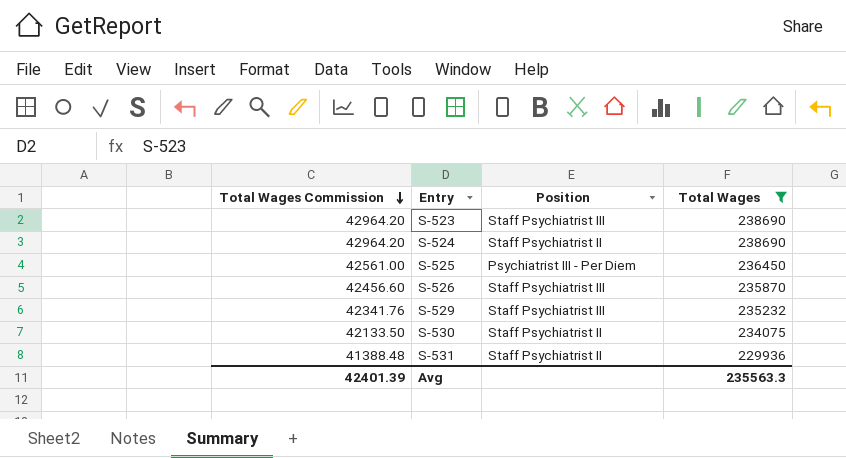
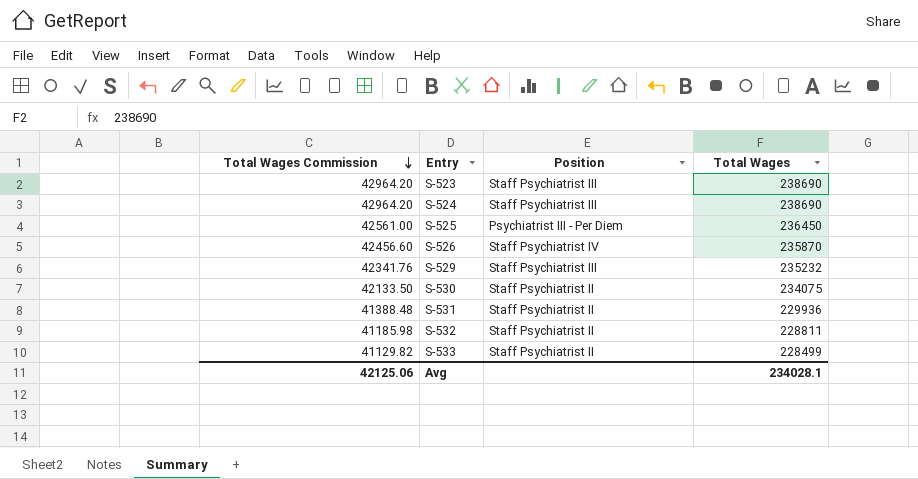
filter: Total Wages >= 229936 -> none
S-524 | Position: Staff Psychiatrist II -> Staff Psychiatrist III
S-526 | Position: Staff Psychiatrist III -> Staff Psychiatrist IV
Avg | Total Wages Commission: 42401.39 -> 42125.06
Avg | Total Wages: 235563.3 -> 234028.1

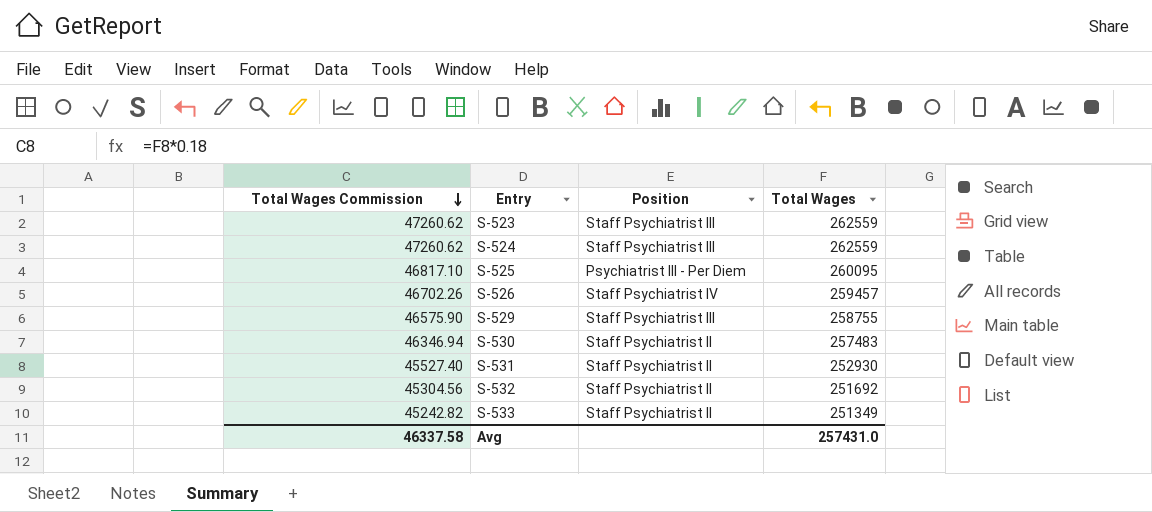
S-523 | Total Wages Commission: 42964.20 -> 47260.62
S-523 | Total Wages: 238690 -> 262559
S-524 | Total Wages Commission: 42964.20 -> 47260.62
S-524 | Total Wages: 238690 -> 262559
S-525 | Total Wages Commission: 42561.00 -> 46817.10
S-525 | Total Wages: 236450 -> 260095
S-526 | Total Wages Commission: 42456.60 -> 46702.26
S-526 | Total Wages: 235870 -> 259457
S-529 | Total Wages Commission: 42341.76 -> 46575.90
S-529 | Total Wages: 235232 -> 258755
S-530 | Total Wages Commission: 42133.50 -> 46346.94
S-530 | Total Wages: 234075 -> 257483
S-531 | Total Wages Commission: 41388.48 -> 45527.40
S-531 | Total Wages: 229936 -> 252930
S-532 | Total Wages Commission: 41185.98 -> 45304.56
S-532 | Total Wages: 228811 -> 251692
S-533 | Total Wages Commission: 41129.82 -> 45242.82
S-533 | Total Wages: 228499 -> 251349
Avg | Total Wages Commission: 42125.06 -> 46337.58
Avg | Total Wages: 234028.1 -> 257431.0

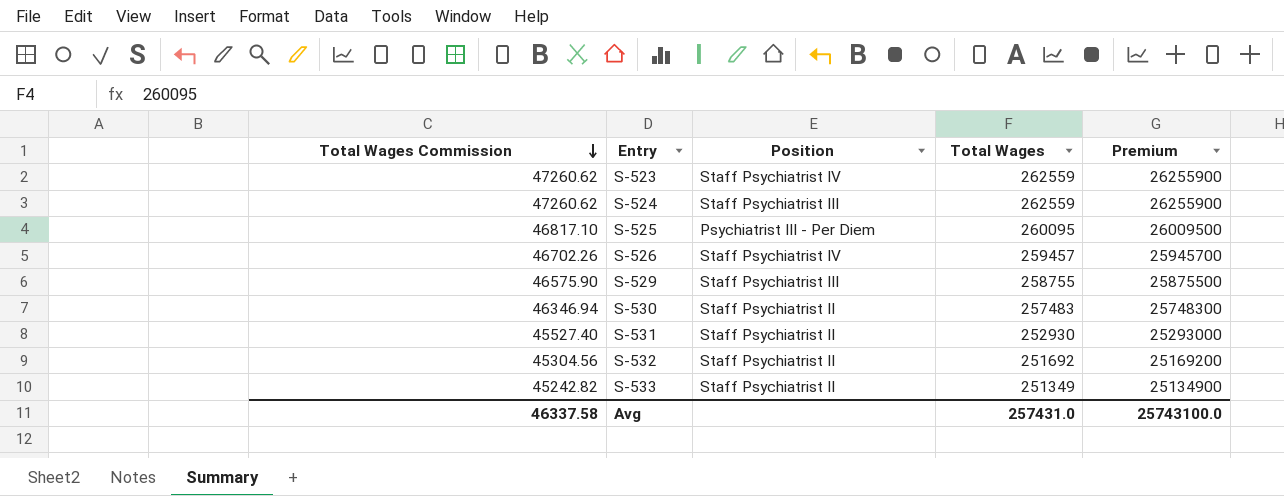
column Premium | formula: none -> [Total Wages] * 100
S-523 | Position: Staff Psychiatrist III -> Staff Psychiatrist IV

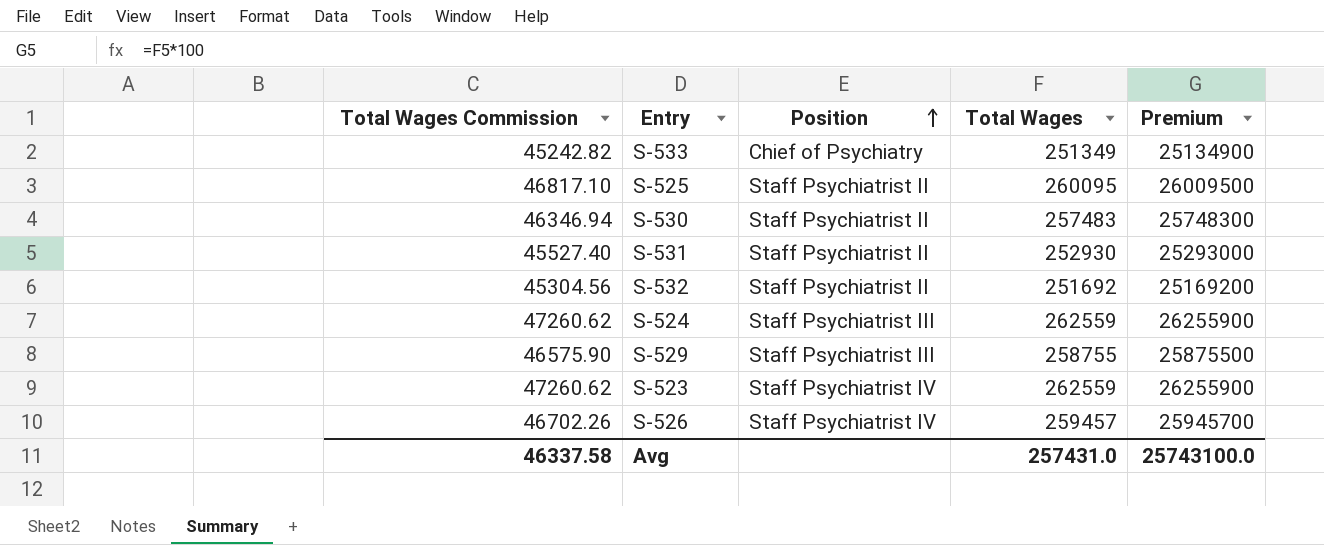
row order: Total Wages Commission descending -> Position ascending
S-533 | Position: Staff Psychiatrist II -> Chief of Psychiatry
S-525 | Position: Psychiatrist III - Per Diem -> Staff Psychiatrist II

